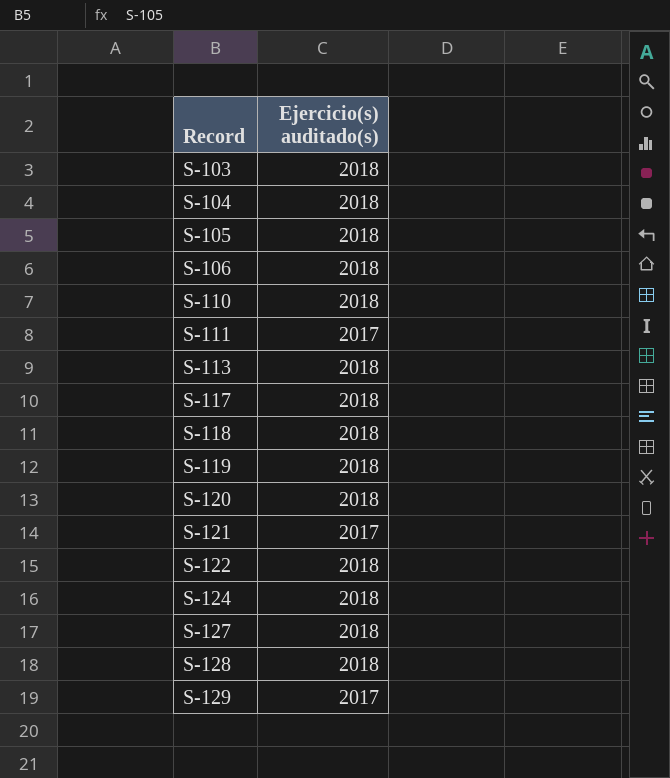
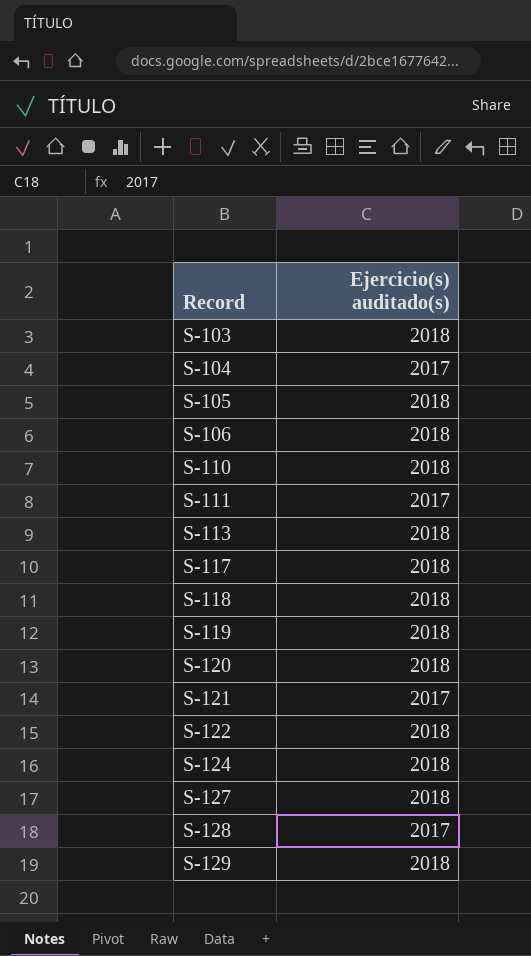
S-104 | Ejercicio(s) auditado(s): 2018 -> 2017
S-128 | Ejercicio(s) auditado(s): 2018 -> 2017
S-129 | Ejercicio(s) auditado(s): 2017 -> 2018

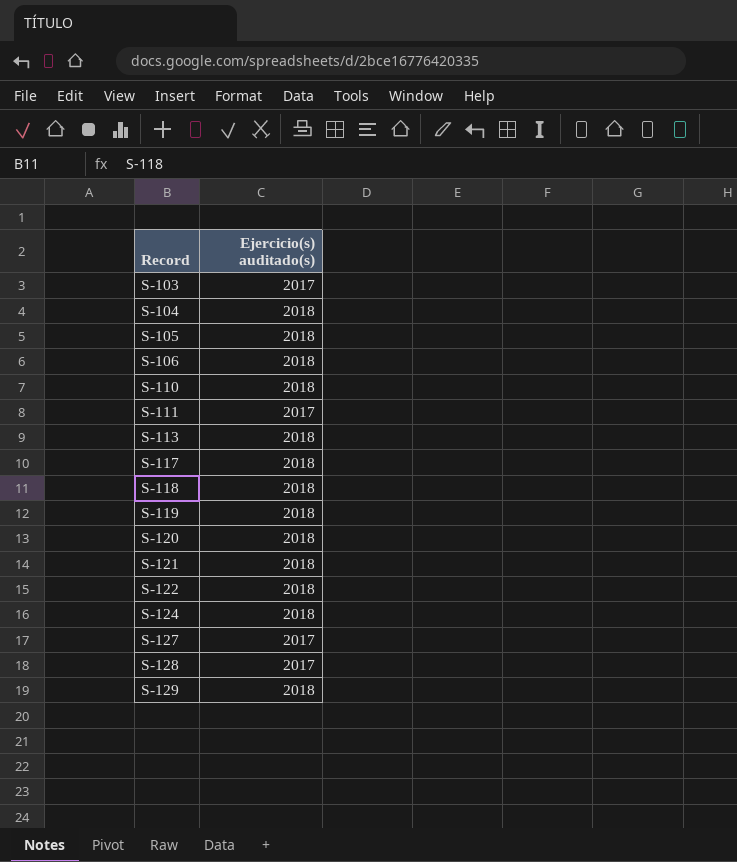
S-103 | Ejercicio(s) auditado(s): 2018 -> 2017
S-104 | Ejercicio(s) auditado(s): 2017 -> 2018
S-121 | Ejercicio(s) auditado(s): 2017 -> 2018
S-127 | Ejercicio(s) auditado(s): 2018 -> 2017

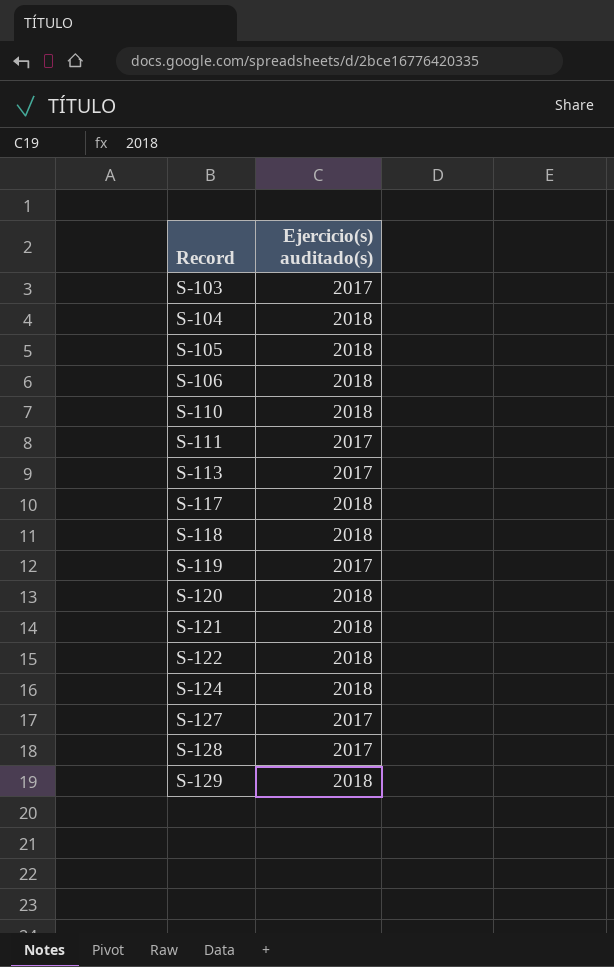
S-113 | Ejercicio(s) auditado(s): 2018 -> 2017
S-119 | Ejercicio(s) auditado(s): 2018 -> 2017

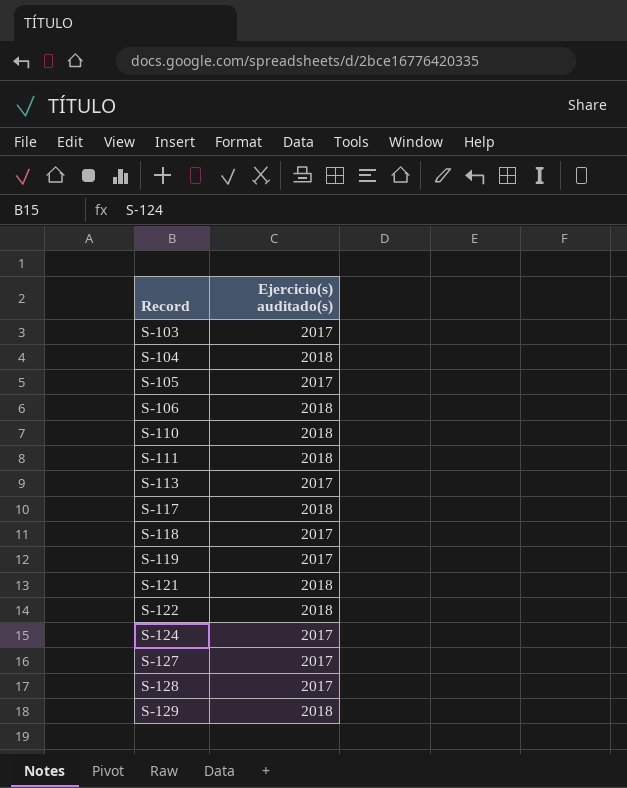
row S-120: 2018 -> none
S-105 | Ejercicio(s) auditado(s): 2018 -> 2017
S-111 | Ejercicio(s) auditado(s): 2017 -> 2018
S-118 | Ejercicio(s) auditado(s): 2018 -> 2017
S-124 | Ejercicio(s) auditado(s): 2018 -> 2017

